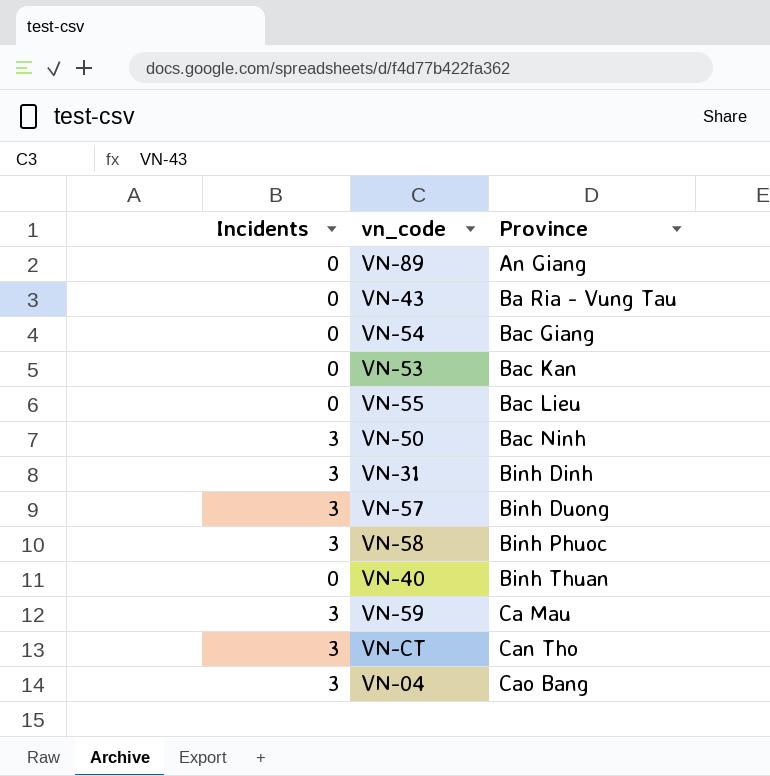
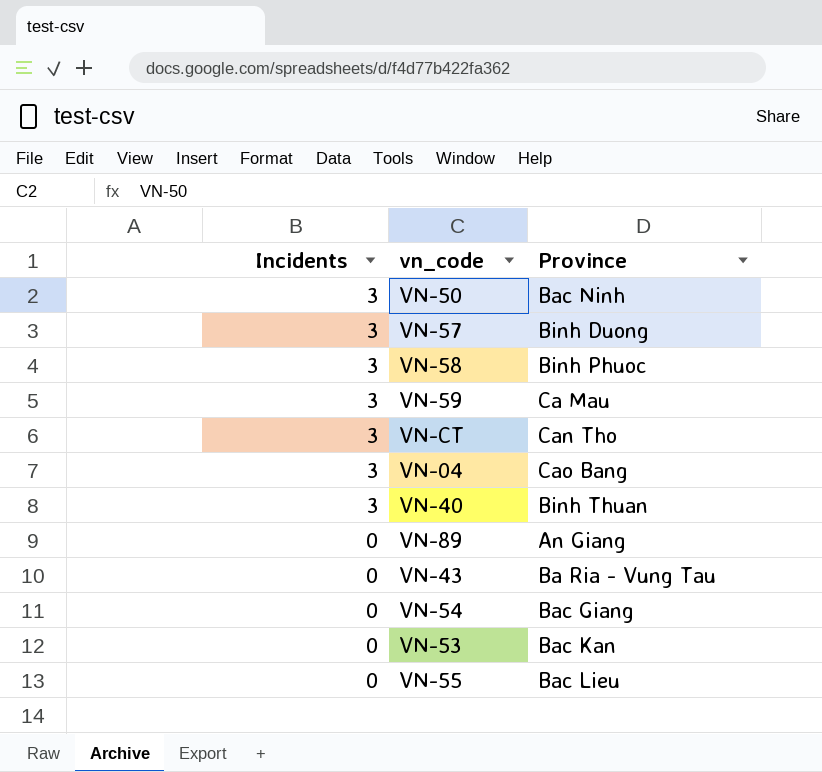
row order: Province ascending -> Incidents descending
row VN-31: 3 | Binh Dinh -> none
VN-40 | Incidents: 0 -> 3

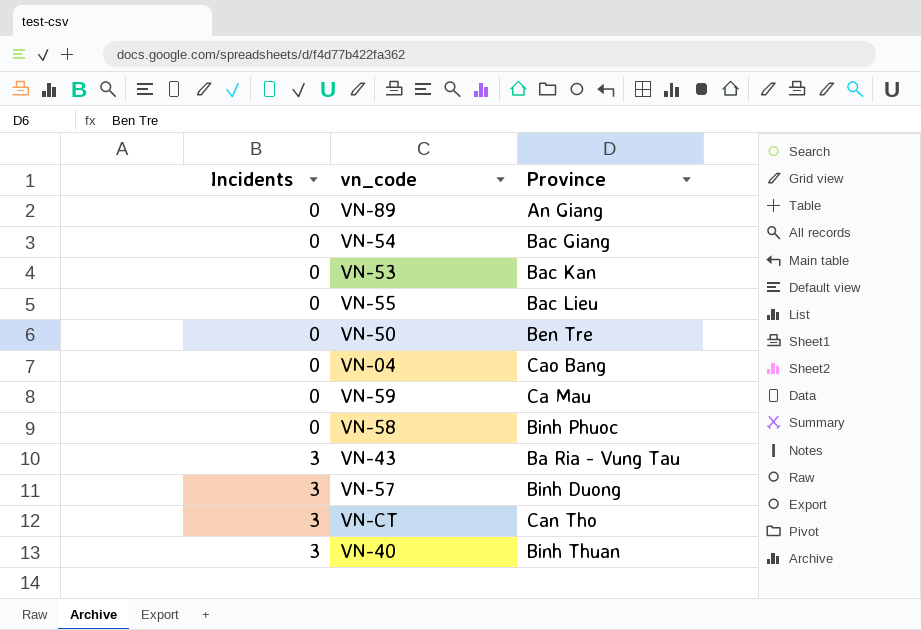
row order: Incidents descending -> Incidents ascending
VN-50 | Incidents: 3 -> 0
VN-50 | Province: Bac Ninh -> Ben Tre
VN-04 | Incidents: 3 -> 0
VN-59 | Incidents: 3 -> 0
VN-58 | Incidents: 3 -> 0
VN-43 | Incidents: 0 -> 3

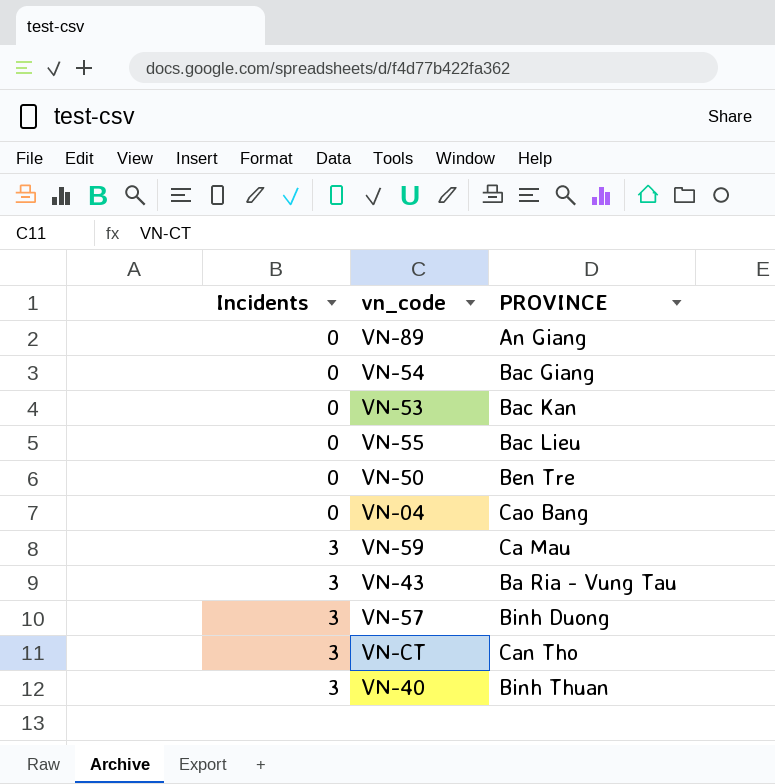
column name: Province -> PROVINCE
row VN-58: 0 | Binh Phuoc -> none
VN-59 | Incidents: 0 -> 3

